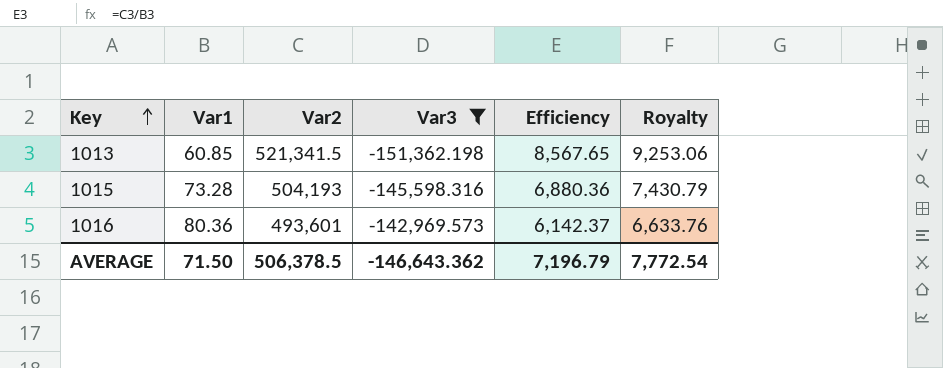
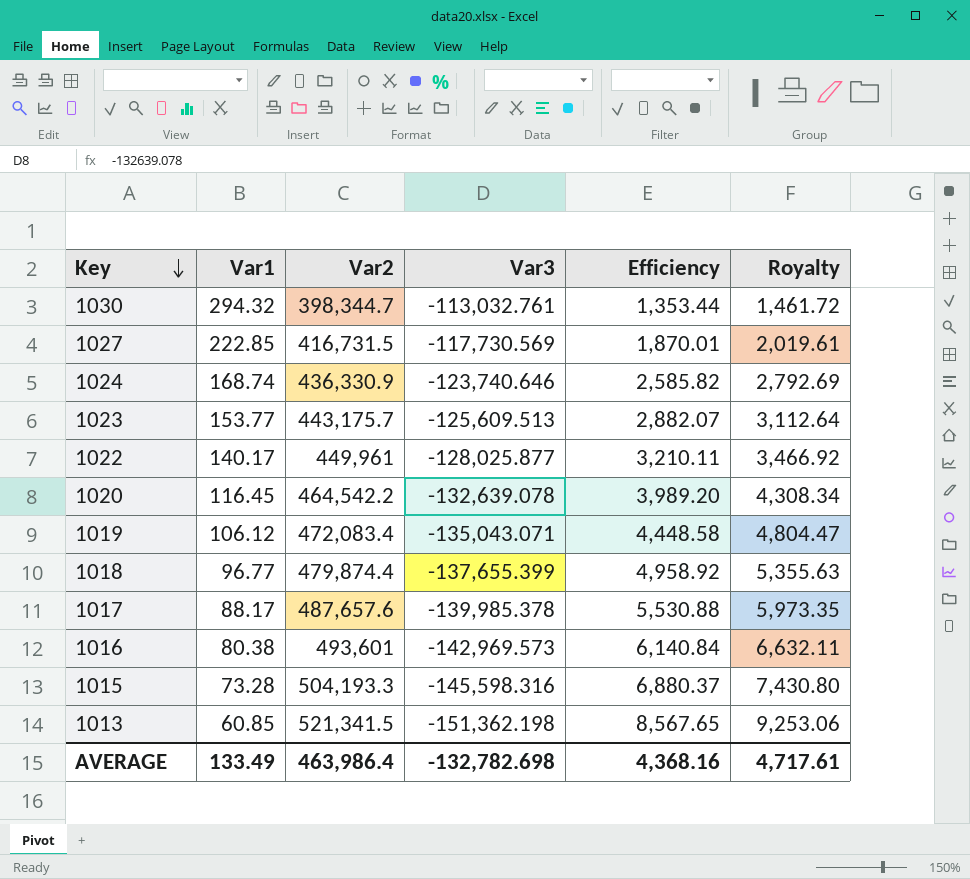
filter: Var3 <= -142,969.573 -> none
row order: Key ascending -> Key descending
1016 | Var1: 80.36 -> 80.38
1016 | Efficiency: 6,142.37 -> 6,140.84
1016 | Royalty: 6,633.76 -> 6,632.11
1015 | Var2: 504,193 -> 504,193.3
1015 | Efficiency: 6,880.36 -> 6,880.37
1015 | Royalty: 7,430.79 -> 7,430.80
AVERAGE | Var1: 71.50 -> 133.49
AVERAGE | Var2: 506,378.5 -> 463,986.4
AVERAGE | Var3: -146,643.362 -> -132,782.698
AVERAGE | Efficiency: 7,196.79 -> 4,368.16
AVERAGE | Royalty: 7,772.54 -> 4,717.61

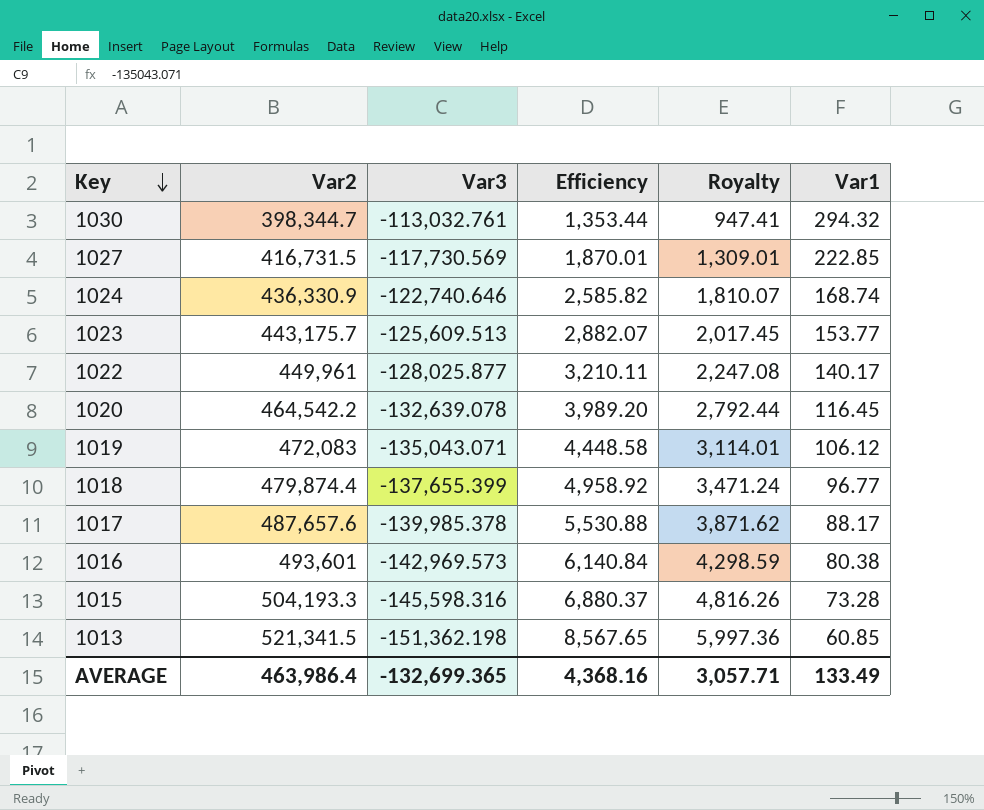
column Royalty | formula: [Efficiency] * 1.08 -> [Efficiency] * 0.7
column Var1 | position: 2 -> 6
1024 | Var3: -123,740.646 -> -122,740.646
1019 | Var2: 472,083.4 -> 472,083
AVERAGE | Var3: -132,782.698 -> -132,699.365
AVERAGE | Royalty: 4,717.61 -> 3,057.71

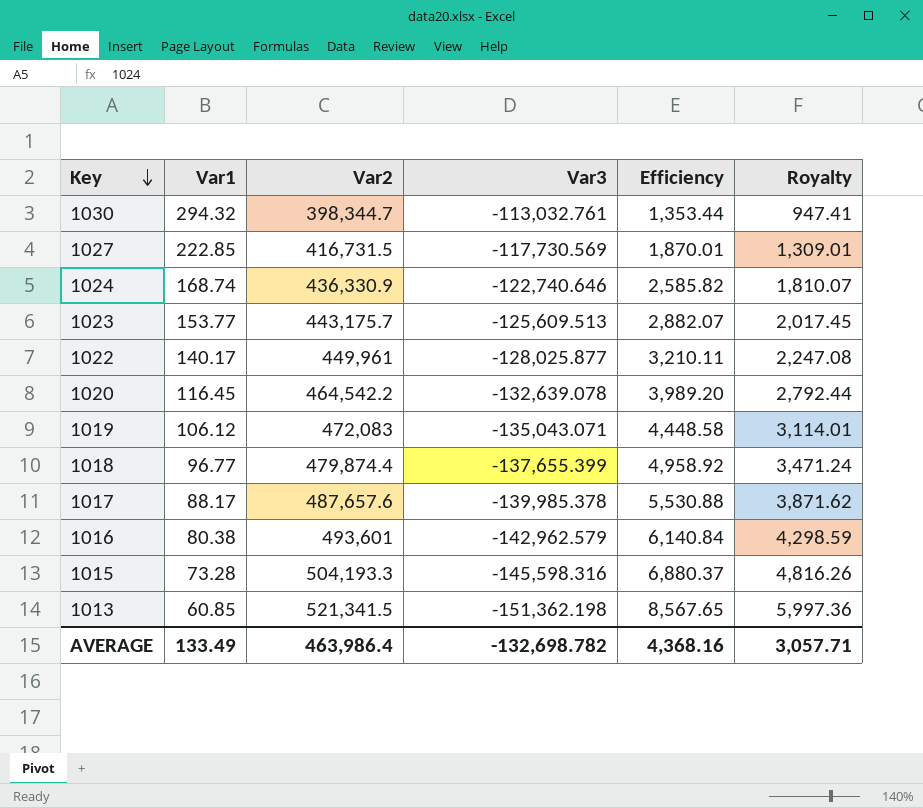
column Var1 | position: 6 -> 2
1016 | Var3: -142,969.573 -> -142,962.579
AVERAGE | Var3: -132,699.365 -> -132,698.782

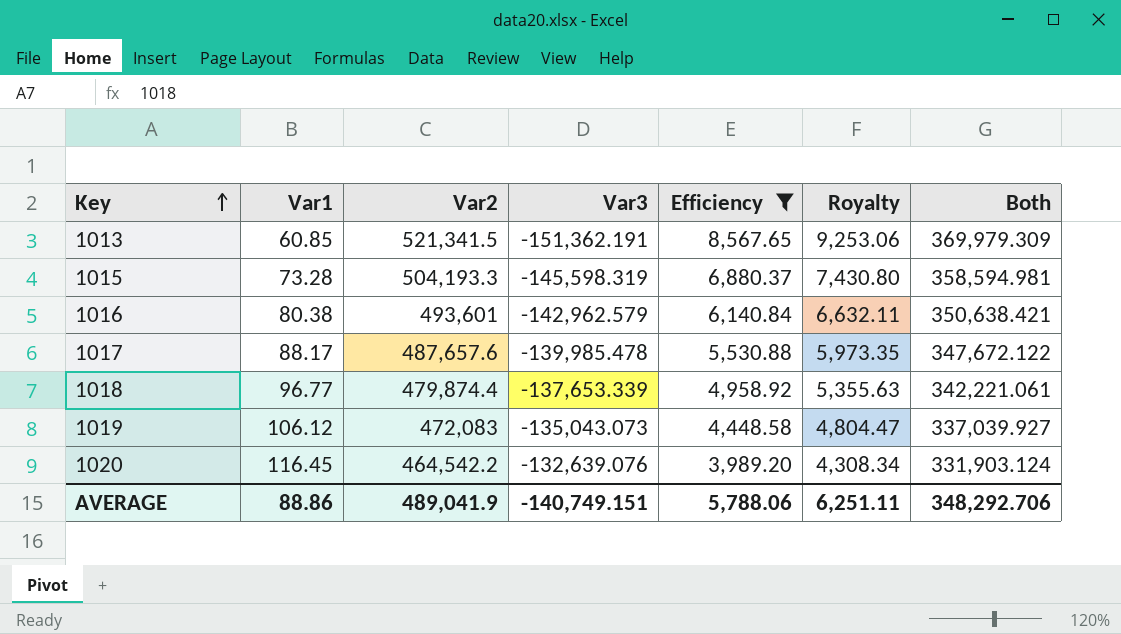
filter: none -> Efficiency >= 3,989.20
row order: Key descending -> Key ascending
column Royalty | formula: [Efficiency] * 0.7 -> [Efficiency] * 1.08
column Both | formula: none -> [Var2] + [Var3]
1013 | Var3: -151,362.198 -> -151,362.191
1015 | Var3: -145,598.316 -> -145,598.319
1017 | Var3: -139,985.378 -> -139,985.478
1018 | Var3: -137,655.399 -> -137,653.339
1019 | Var3: -135,043.071 -> -135,043.073
1020 | Var3: -132,639.078 -> -132,639.076
AVERAGE | Var1: 133.49 -> 88.86
AVERAGE | Var2: 463,986.4 -> 489,041.9
AVERAGE | Var3: -132,698.782 -> -140,749.151
AVERAGE | Efficiency: 4,368.16 -> 5,788.06
AVERAGE | Royalty: 3,057.71 -> 6,251.11

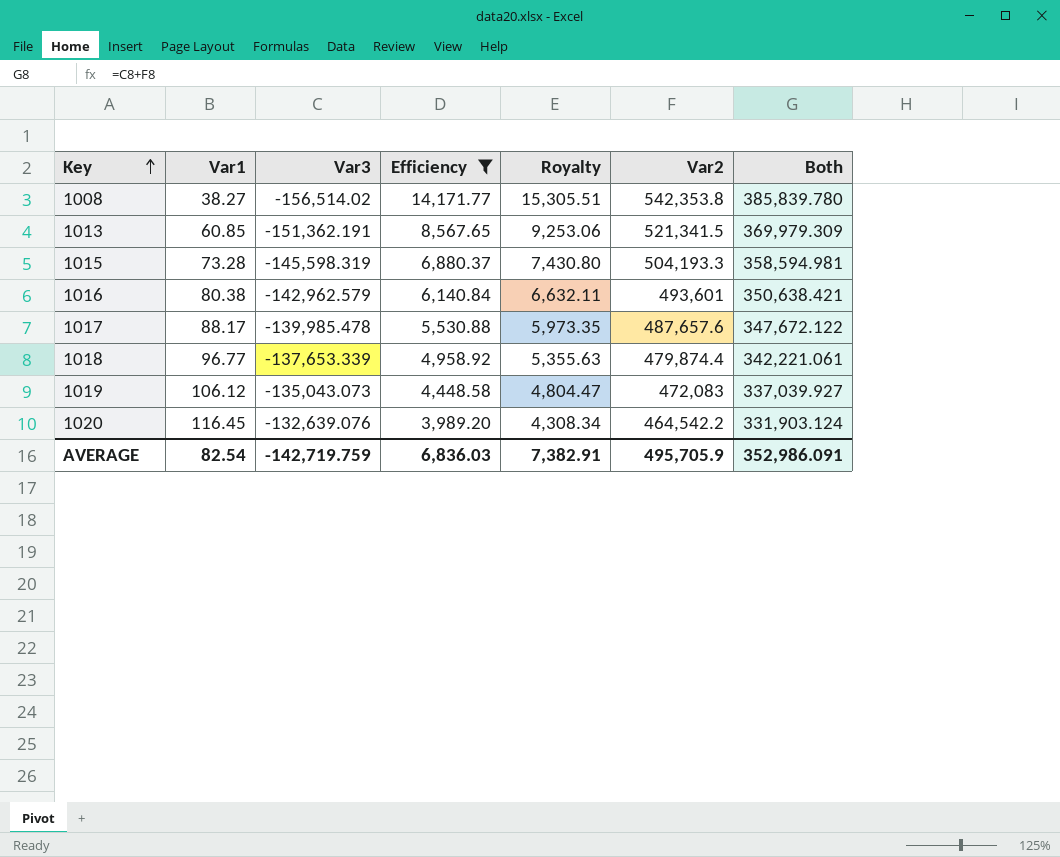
column Var2 | position: 3 -> 6
row 1008: none -> 38.27 | -156,514.02 | 14,171.77 | 15,305.51 | 542,353.8 | 385,839.780
AVERAGE | Var1: 88.86 -> 82.54
AVERAGE | Var3: -140,749.151 -> -142,719.759
AVERAGE | Efficiency: 5,788.06 -> 6,836.03
AVERAGE | Royalty: 6,251.11 -> 7,382.91
AVERAGE | Var2: 489,041.9 -> 495,705.9
AVERAGE | Both: 348,292.706 -> 352,986.091

